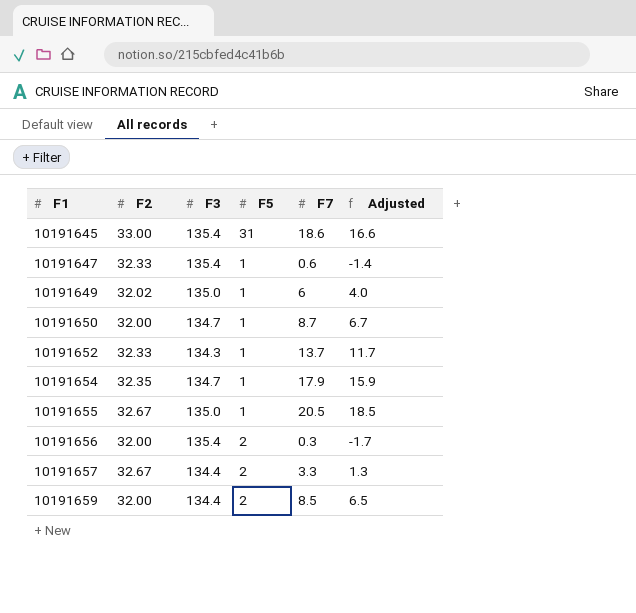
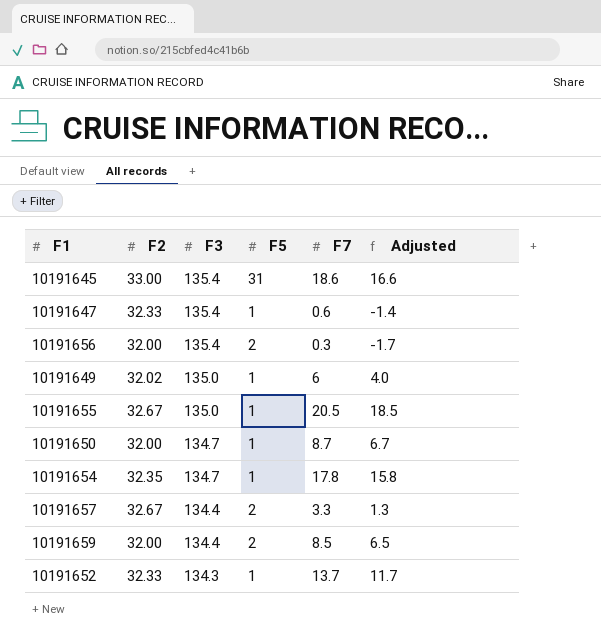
row order: F1 ascending -> F3 descending
10191654 | F7: 17.9 -> 17.8
10191654 | Adjusted: 15.9 -> 15.8

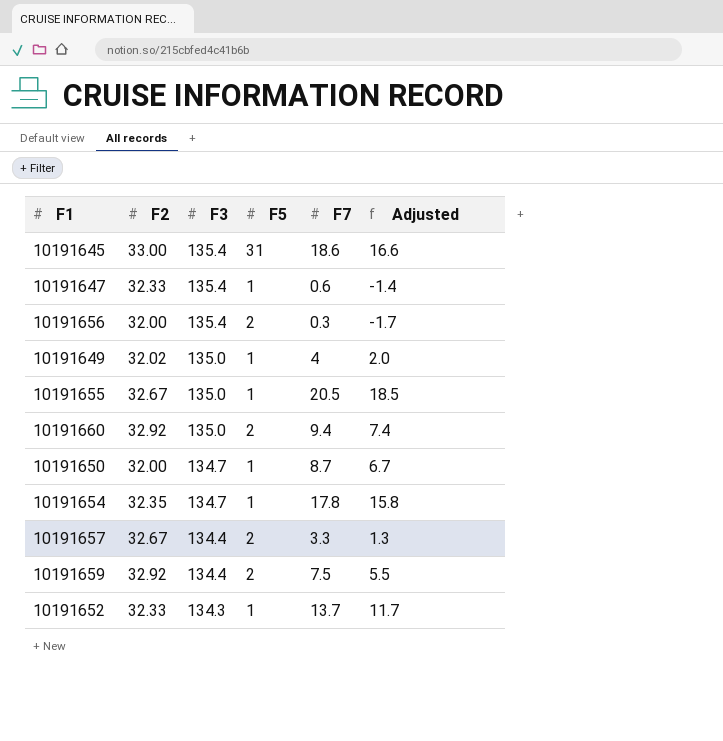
10191649 | F7: 6 -> 4
10191649 | Adjusted: 4.0 -> 2.0
row 10191660: none -> 32.92 | 135.0 | 2 | 9.4 | 7.4
10191659 | F2: 32.00 -> 32.92
10191659 | F7: 8.5 -> 7.5
10191659 | Adjusted: 6.5 -> 5.5

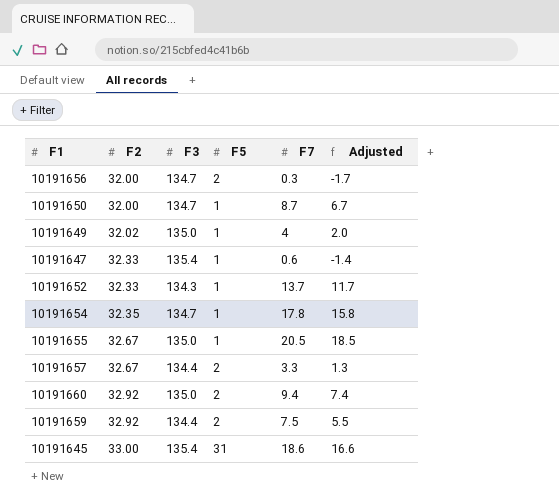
row order: F3 descending -> F2 ascending
10191656 | F3: 135.4 -> 134.7

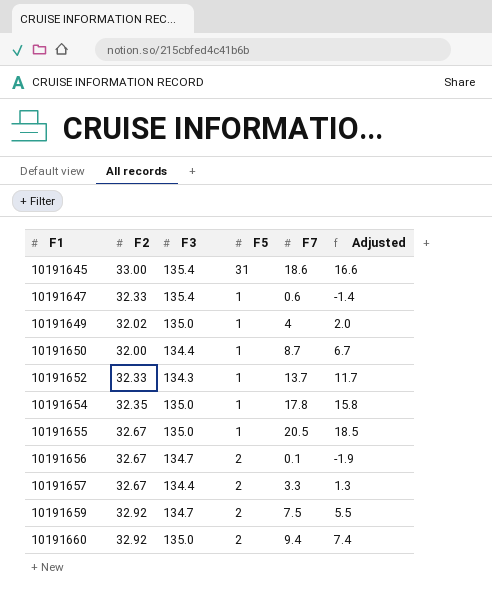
row order: F2 ascending -> F1 ascending
10191650 | F3: 134.7 -> 134.4
10191654 | F3: 134.7 -> 135.0
10191656 | F2: 32.00 -> 32.67
10191656 | F7: 0.3 -> 0.1
10191656 | Adjusted: -1.7 -> -1.9
10191659 | F3: 134.4 -> 134.7

